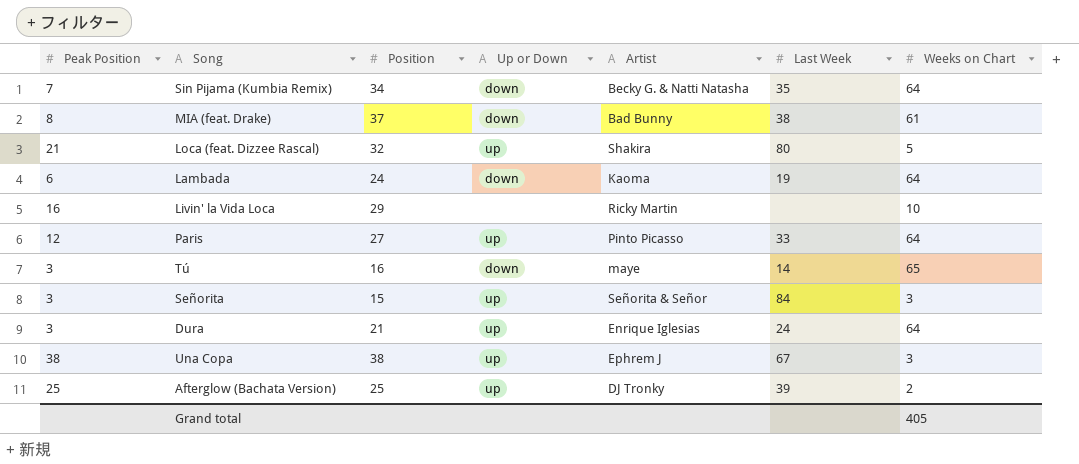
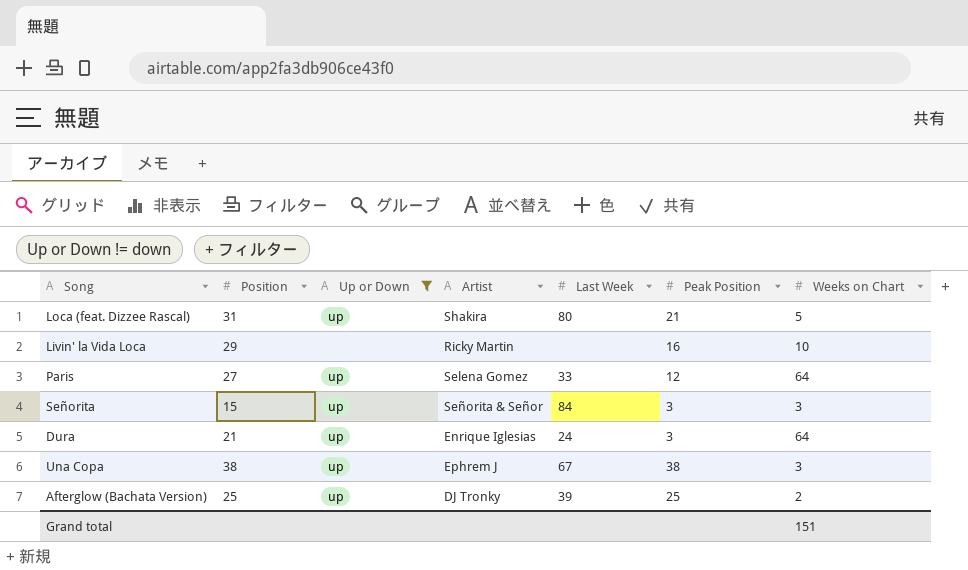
filter: none -> Up or Down != down
column Peak Position | position: 1 -> 6
Loca (feat. Dizzee Rascal) | Position: 32 -> 31
Paris | Artist: Pinto Picasso -> Selena Gomez
Grand total | Weeks on Chart: 405 -> 151

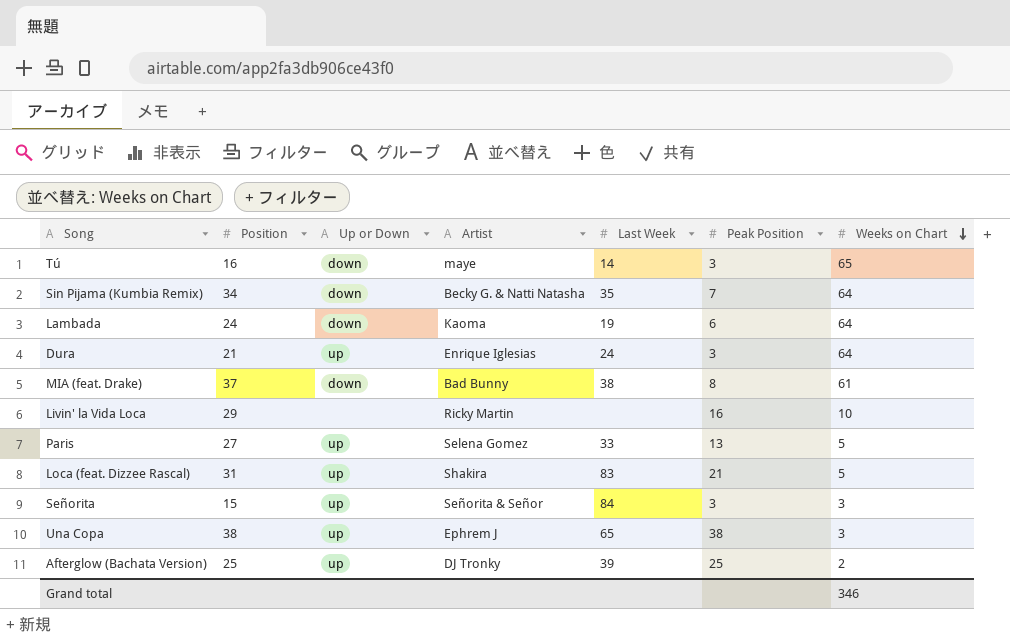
filter: Up or Down != down -> none
row order: none -> Weeks on Chart descending
Paris | Peak Position: 12 -> 13
Paris | Weeks on Chart: 64 -> 5
Loca (feat. Dizzee Rascal) | Last Week: 80 -> 83
Una Copa | Last Week: 67 -> 65
Grand total | Weeks on Chart: 151 -> 346

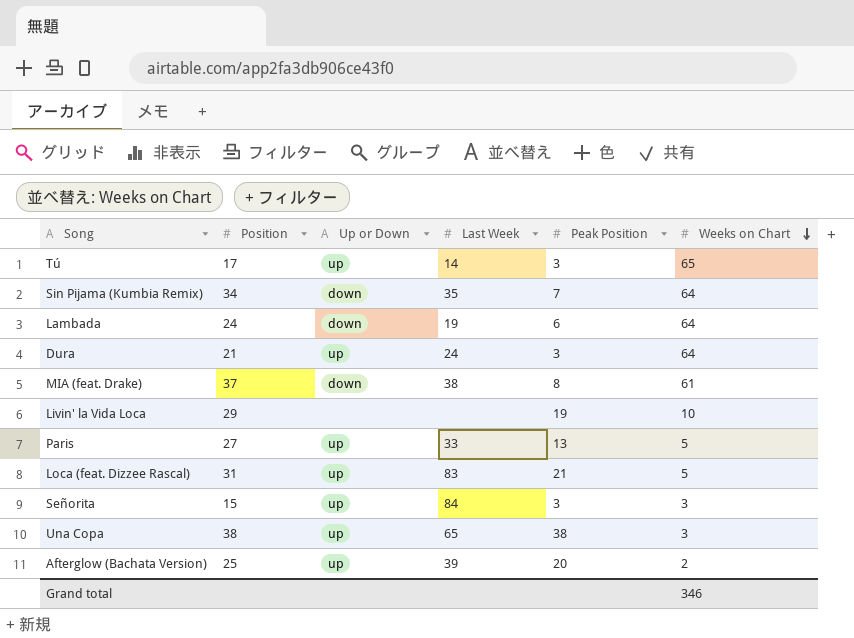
column Artist | position: 4 -> none
Tú | Position: 16 -> 17
Tú | Up or Down: down -> up
Livin' la Vida Loca | Peak Position: 16 -> 19
Afterglow (Bachata Version) | Peak Position: 25 -> 20

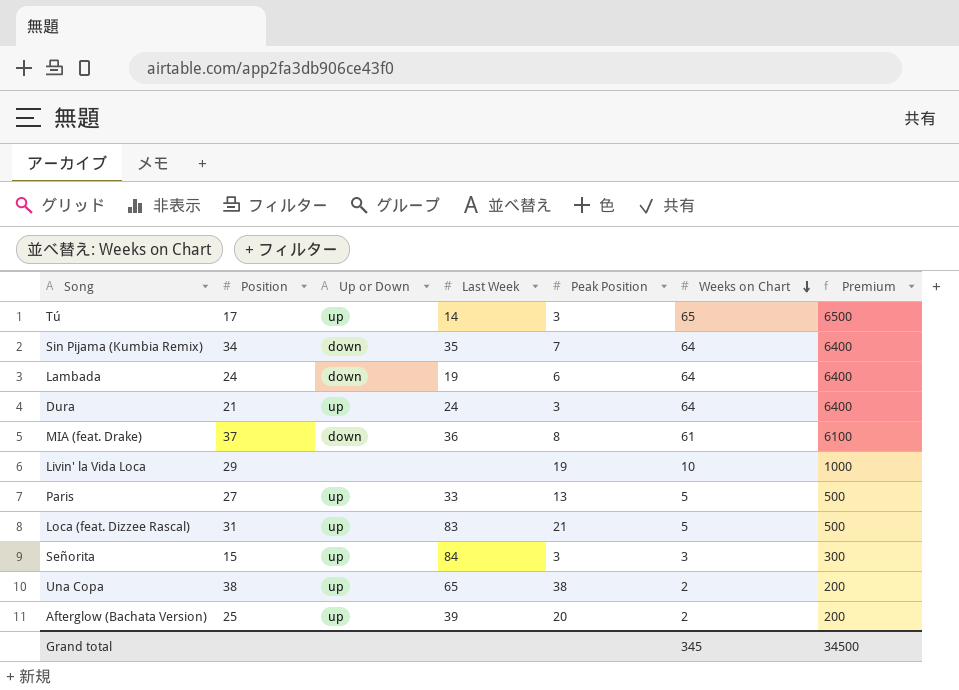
column Premium | formula: none -> [Weeks on Chart] * 100
MIA (feat. Drake) | Last Week: 38 -> 36
Una Copa | Weeks on Chart: 3 -> 2
Grand total | Weeks on Chart: 346 -> 345

